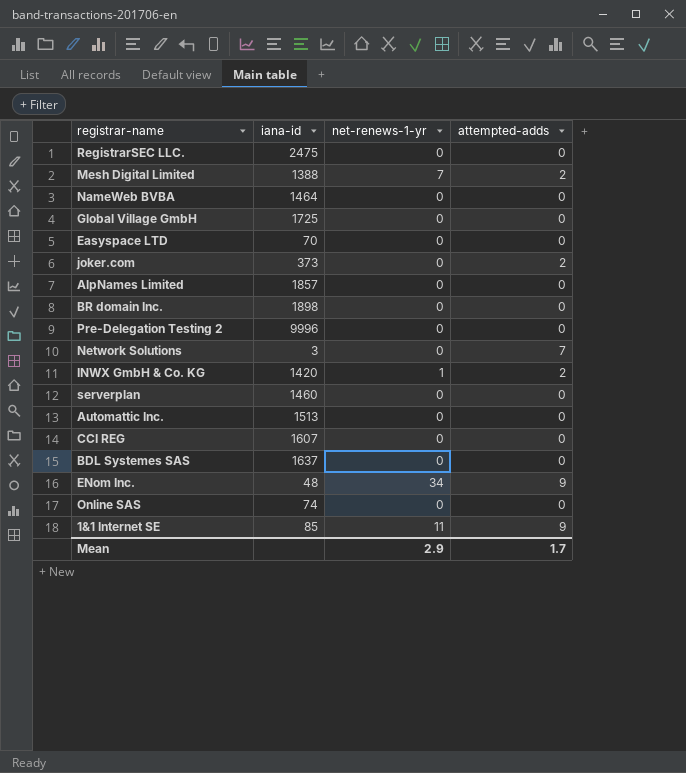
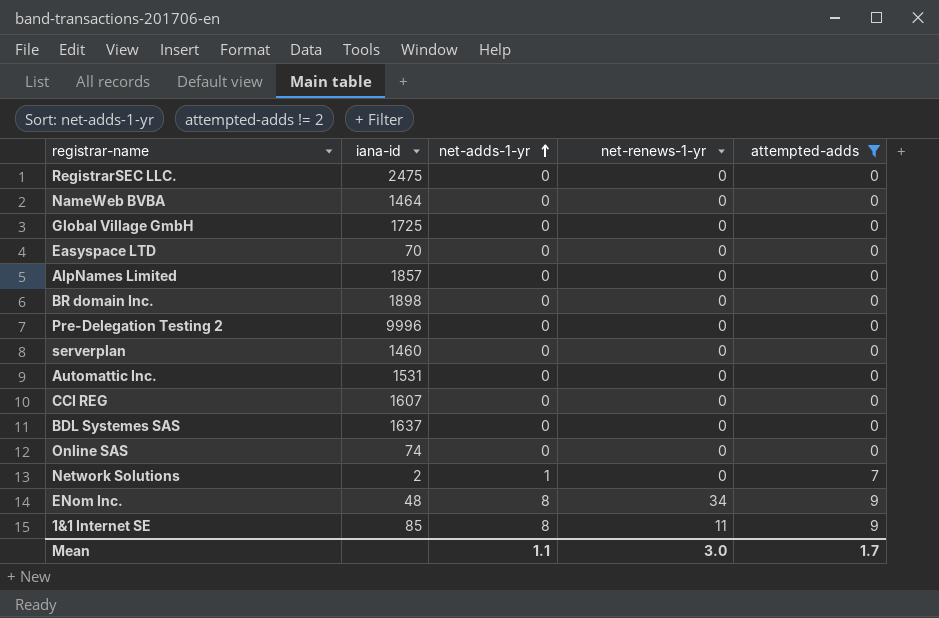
filter: none -> attempted-adds != 2
row order: none -> net-adds-1-yr ascending
column net-adds-1-yr | position: none -> 3
Automattic Inc. | iana-id: 1513 -> 1531
Network Solutions | iana-id: 3 -> 2
Mean | net-renews-1-yr: 2.9 -> 3.0

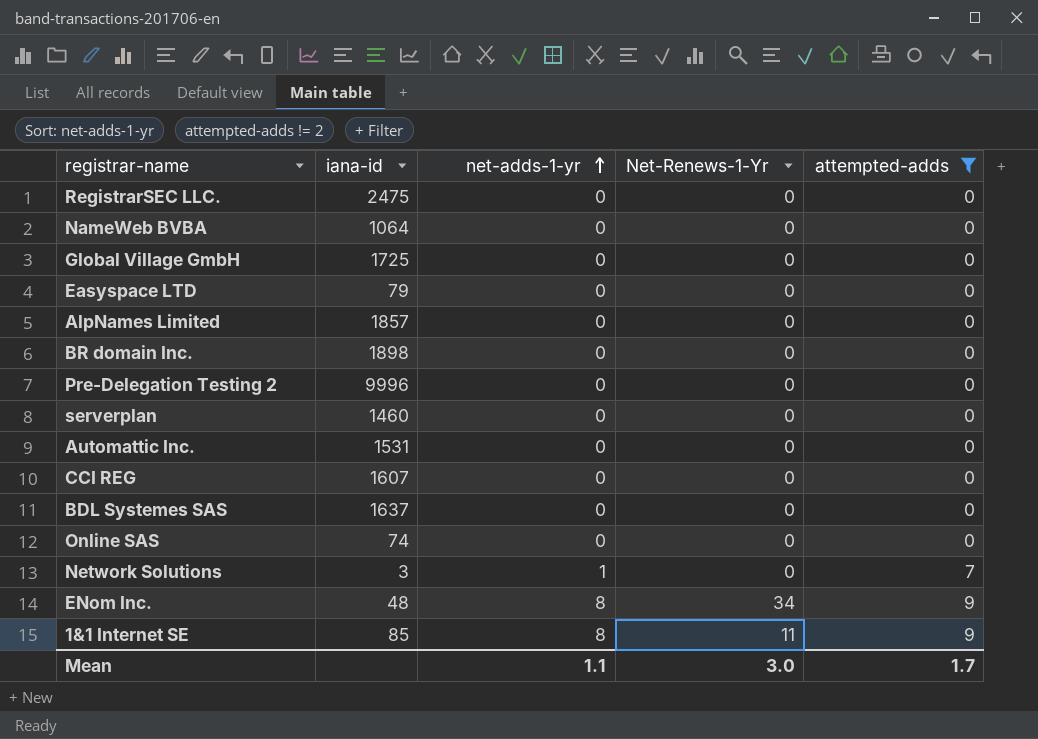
column name: net-renews-1-yr -> Net-Renews-1-Yr
NameWeb BVBA | iana-id: 1464 -> 1064
Easyspace LTD | iana-id: 70 -> 79
Network Solutions | iana-id: 2 -> 3

